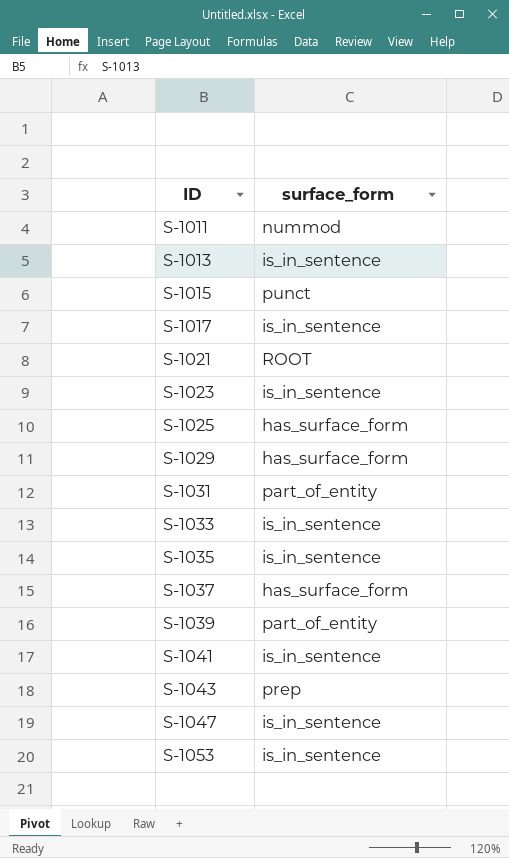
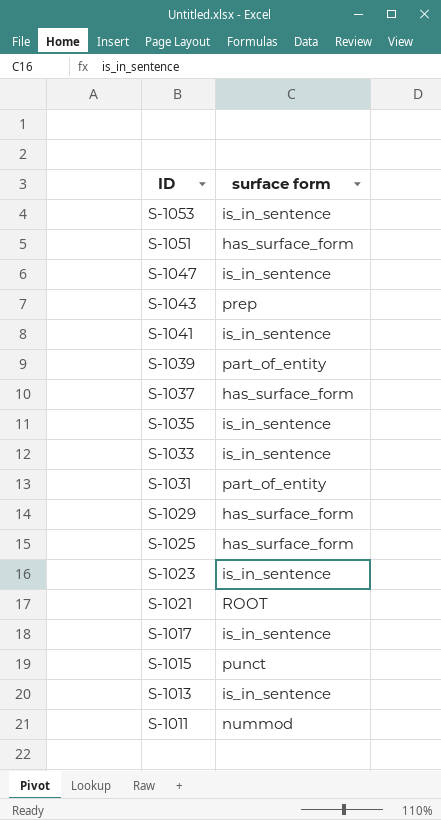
row order: ID ascending -> ID descending
column name: surface_form -> surface form
row S-1051: none -> has_surface_form

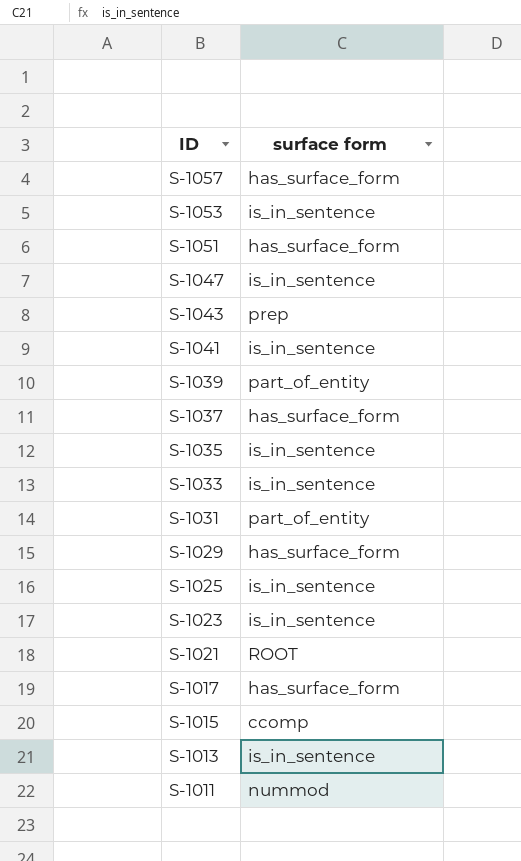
row S-1057: none -> has_surface_form
S-1025 | surface form: has_surface_form -> is_in_sentence
S-1017 | surface form: is_in_sentence -> has_surface_form
S-1015 | surface form: punct -> ccomp

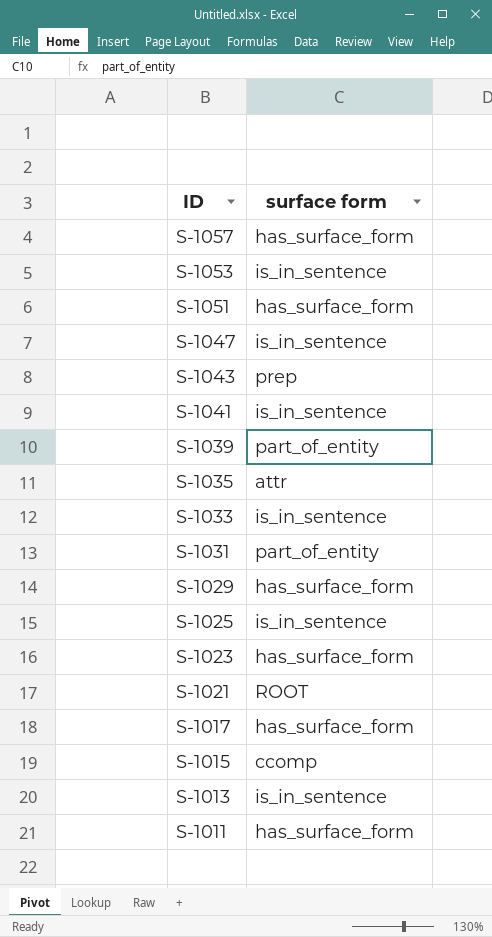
row S-1037: has_surface_form -> none
S-1035 | surface form: is_in_sentence -> attr
S-1023 | surface form: is_in_sentence -> has_surface_form
S-1011 | surface form: nummod -> has_surface_form

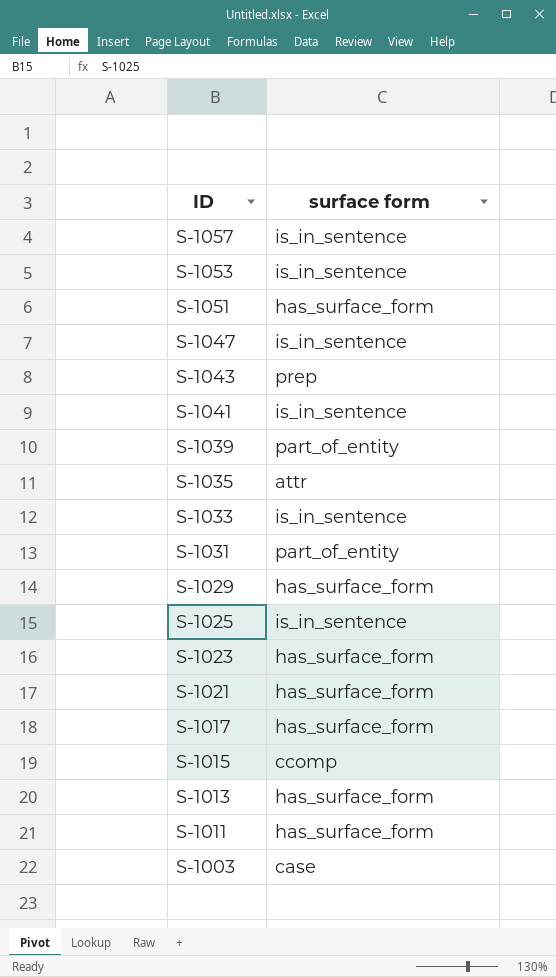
S-1057 | surface form: has_surface_form -> is_in_sentence
S-1021 | surface form: ROOT -> has_surface_form
S-1013 | surface form: is_in_sentence -> has_surface_form
row S-1003: none -> case

